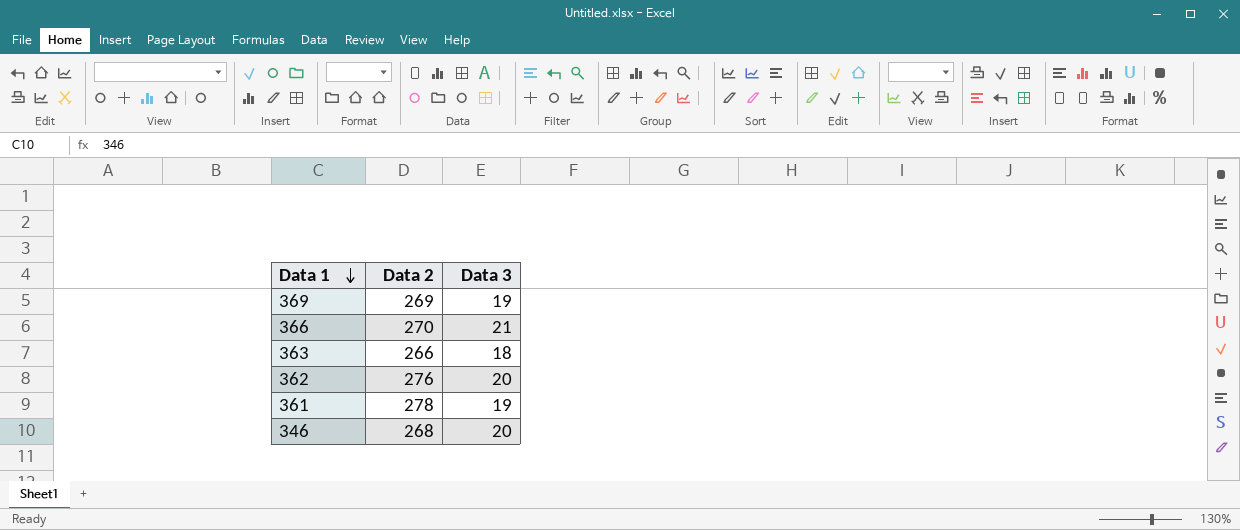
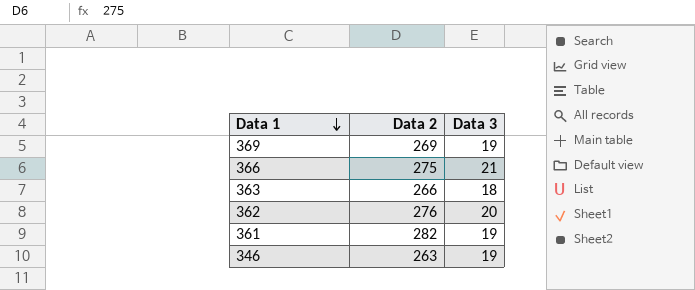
366 | Data 2: 270 -> 275
361 | Data 2: 278 -> 282
346 | Data 2: 268 -> 263
346 | Data 3: 20 -> 19

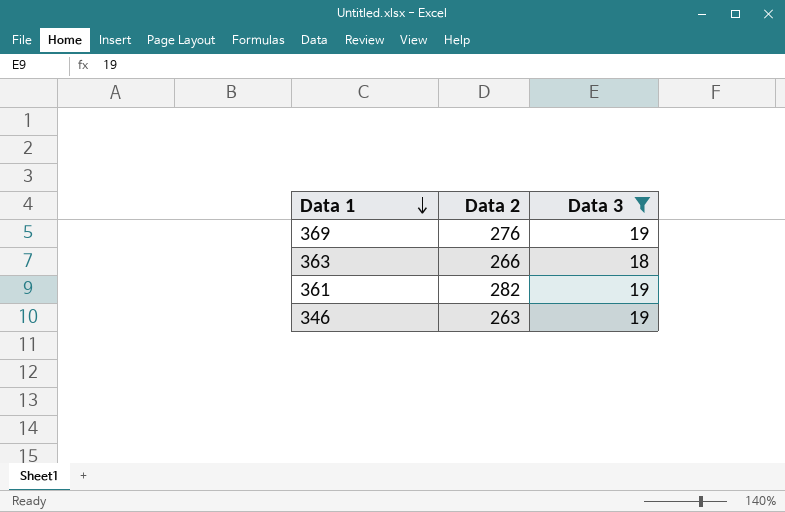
filter: none -> Data 3 <= 19
369 | Data 2: 269 -> 276

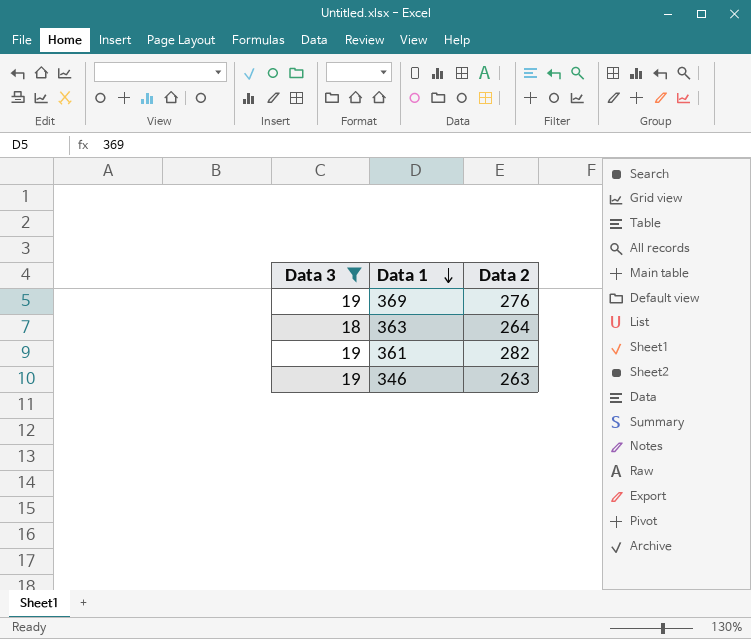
column Data 3 | position: 3 -> 1
363 | Data 2: 266 -> 264

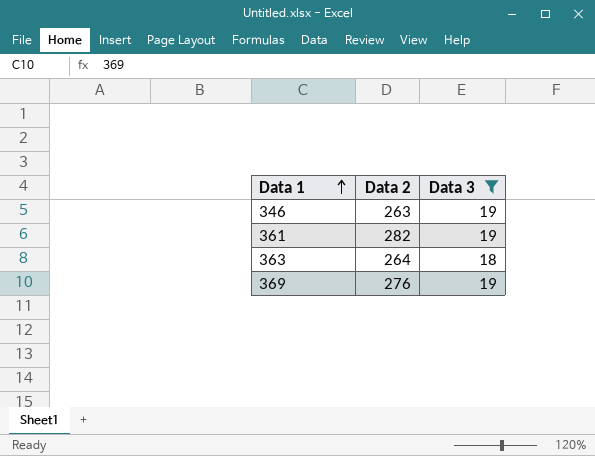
row order: Data 1 descending -> Data 1 ascending
column Data 3 | position: 1 -> 3

